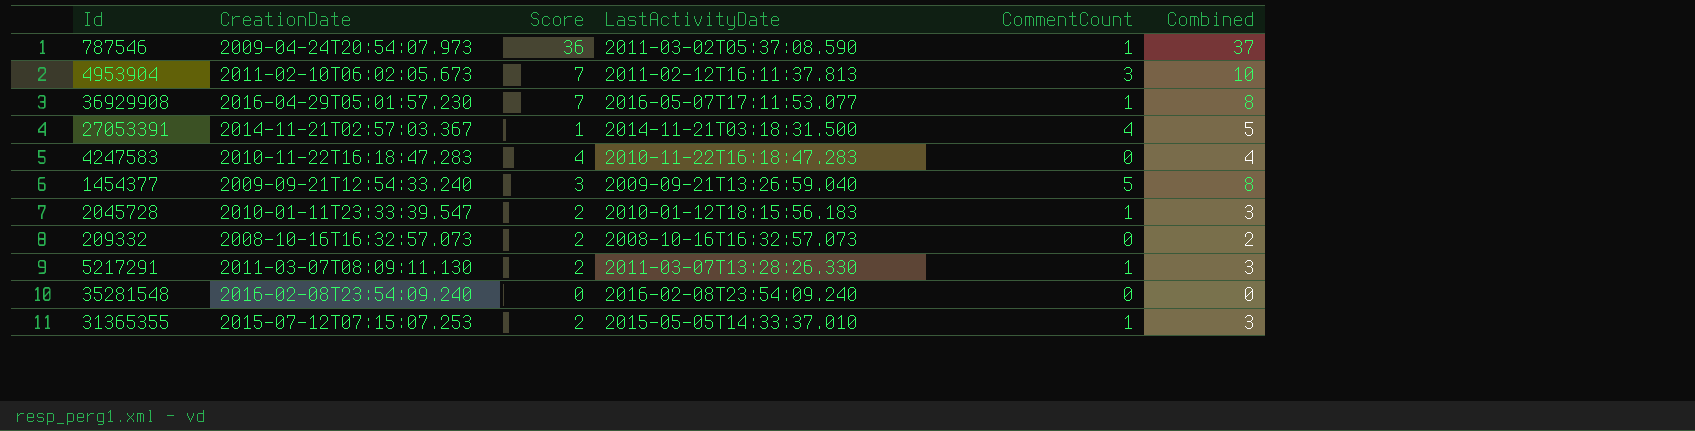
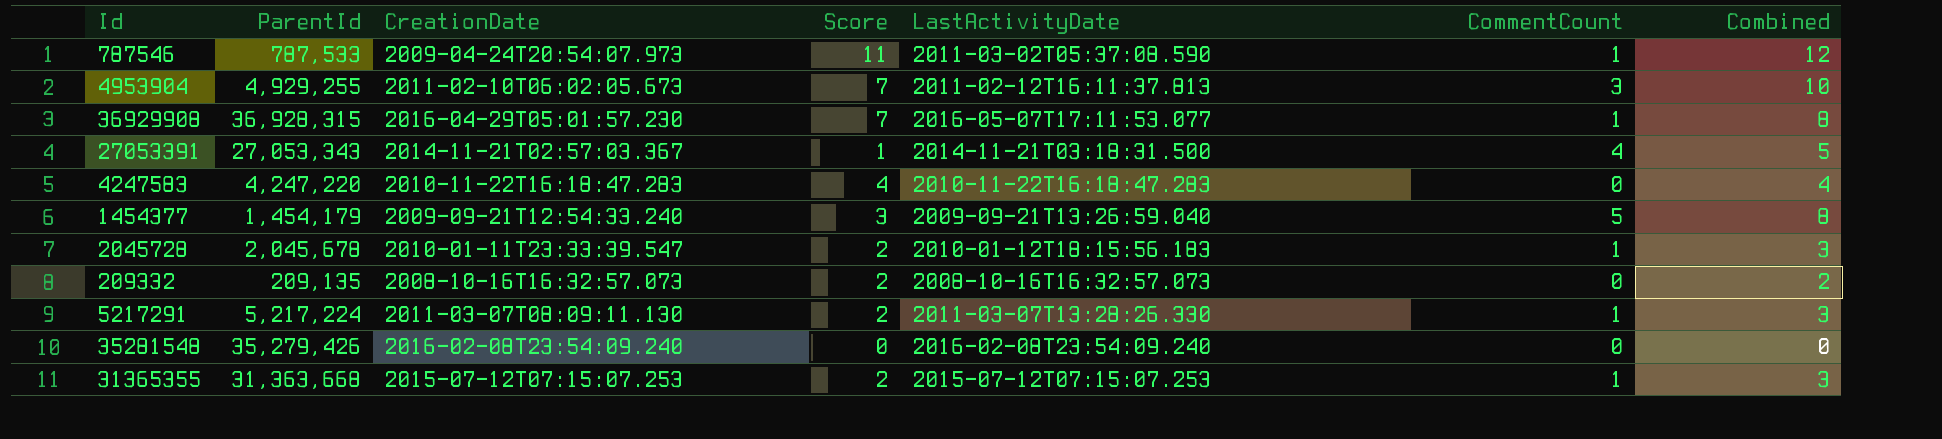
column ParentId | position: none -> 2
787546 | Score: 36 -> 11
787546 | Combined: 37 -> 12
31365355 | LastActivityDate: 2015-05-05T14:33:37.010 -> 2015-07-12T07:15:07.253

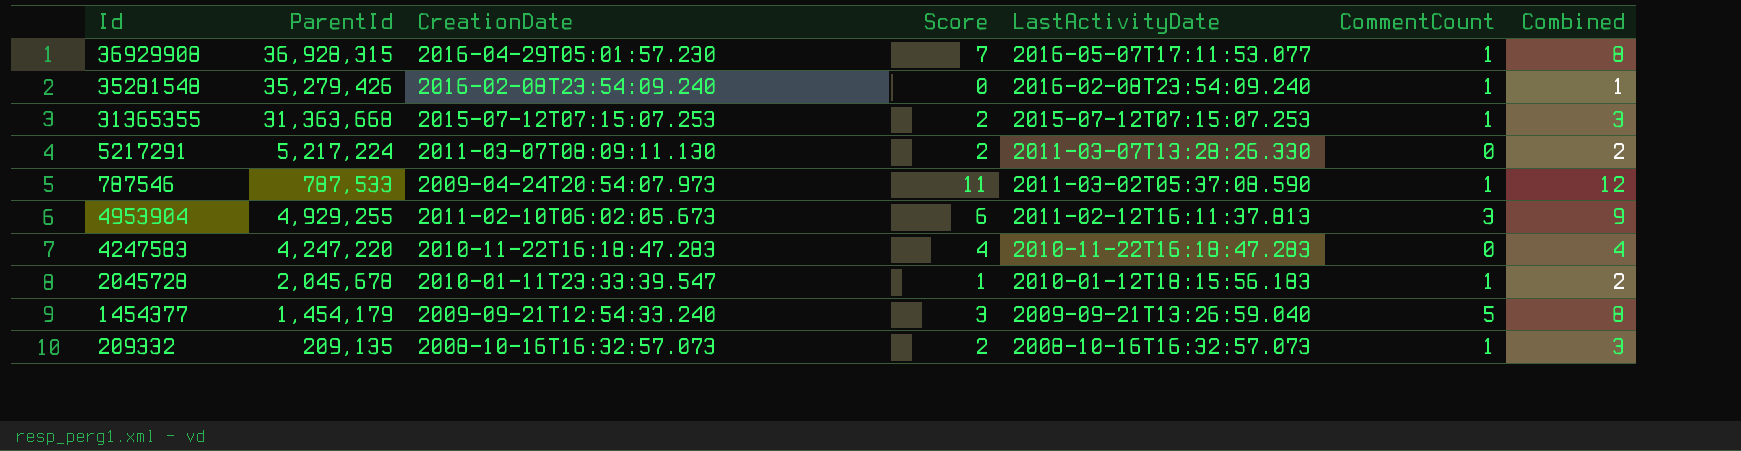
row order: none -> LastActivityDate descending
row 27053391: 27,053,343 | 2014-11-21T02:57:03.367 | 1 | 2014-11-21T03:18:31.500 | 4 | 5 -> none
35281548 | CommentCount: 0 -> 1
35281548 | Combined: 0 -> 1
5217291 | CommentCount: 1 -> 0
5217291 | Combined: 3 -> 2
4953904 | Score: 7 -> 6
4953904 | Combined: 10 -> 9
2045728 | Score: 2 -> 1
2045728 | Combined: 3 -> 2
209332 | CommentCount: 0 -> 1
209332 | Combined: 2 -> 3

